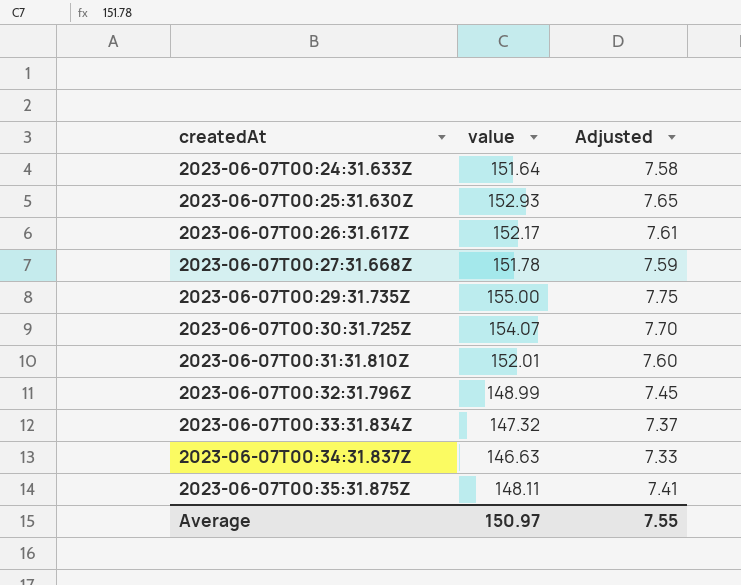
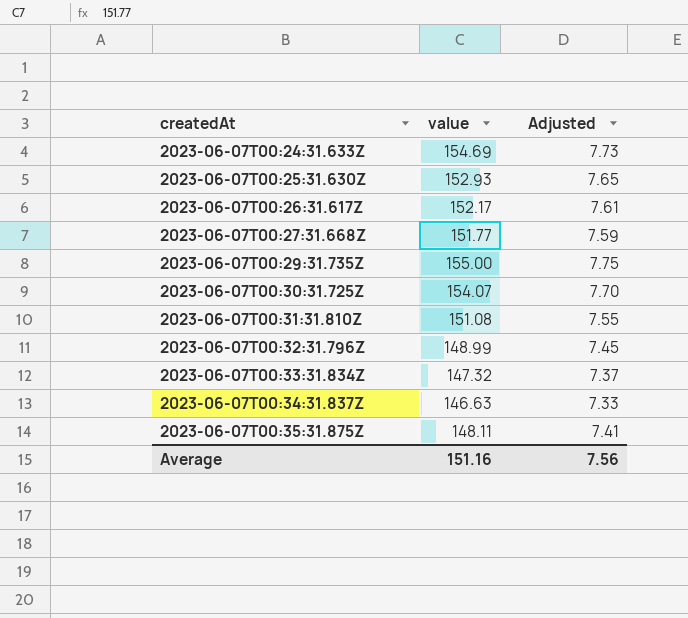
2023-06-07T00:24:31.633Z | value: 151.64 -> 154.69
2023-06-07T00:24:31.633Z | Adjusted: 7.58 -> 7.73
2023-06-07T00:27:31.668Z | value: 151.78 -> 151.77
2023-06-07T00:31:31.810Z | value: 152.01 -> 151.08
2023-06-07T00:31:31.810Z | Adjusted: 7.60 -> 7.55
Average | value: 150.97 -> 151.16
Average | Adjusted: 7.55 -> 7.56

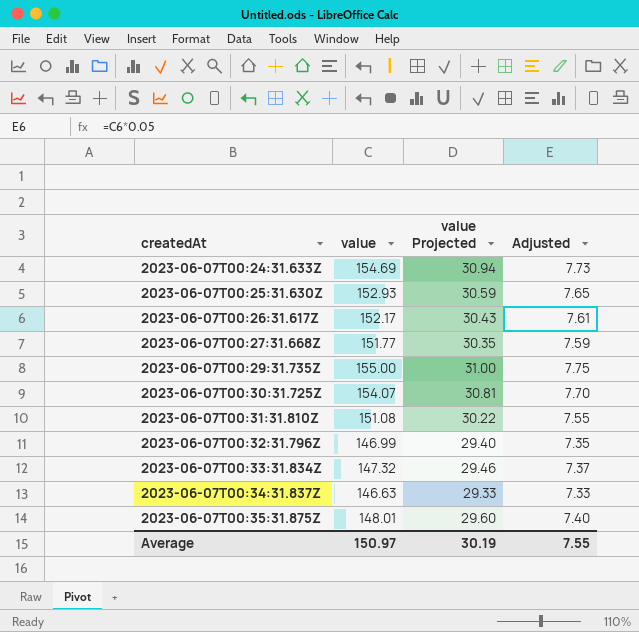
column value Projected | formula: none -> [value] * 0.2
2023-06-07T00:32:31.796Z | value: 148.99 -> 146.99
2023-06-07T00:32:31.796Z | Adjusted: 7.45 -> 7.35
2023-06-07T00:35:31.875Z | value: 148.11 -> 148.01
2023-06-07T00:35:31.875Z | Adjusted: 7.41 -> 7.40
Average | value: 151.16 -> 150.97
Average | Adjusted: 7.56 -> 7.55

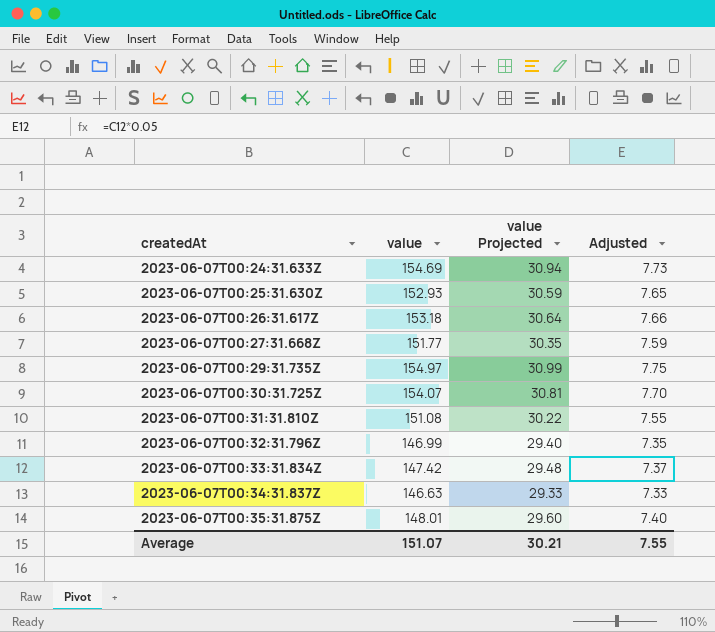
2023-06-07T00:26:31.617Z | value: 152.17 -> 153.18
2023-06-07T00:26:31.617Z | value Projected: 30.43 -> 30.64
2023-06-07T00:26:31.617Z | Adjusted: 7.61 -> 7.66
2023-06-07T00:29:31.735Z | value: 155.00 -> 154.97
2023-06-07T00:29:31.735Z | value Projected: 31.00 -> 30.99
2023-06-07T00:33:31.834Z | value: 147.32 -> 147.42
2023-06-07T00:33:31.834Z | value Projected: 29.46 -> 29.48
Average | value: 150.97 -> 151.07
Average | value Projected: 30.19 -> 30.21

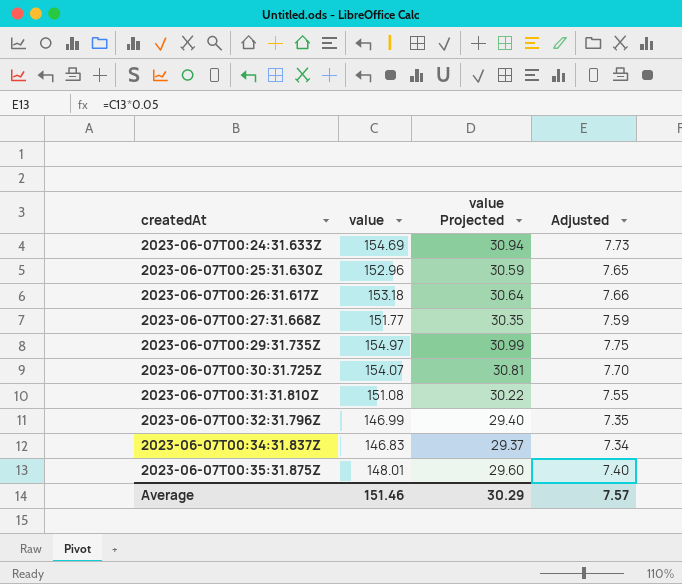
row 2023-06-07T00:33:31.834Z: 147.42 | 29.48 | 7.37 -> none
2023-06-07T00:25:31.630Z | value: 152.93 -> 152.96
2023-06-07T00:34:31.837Z | value: 146.63 -> 146.83
2023-06-07T00:34:31.837Z | value Projected: 29.33 -> 29.37
2023-06-07T00:34:31.837Z | Adjusted: 7.33 -> 7.34
Average | value: 151.07 -> 151.46
Average | value Projected: 30.21 -> 30.29
Average | Adjusted: 7.55 -> 7.57

